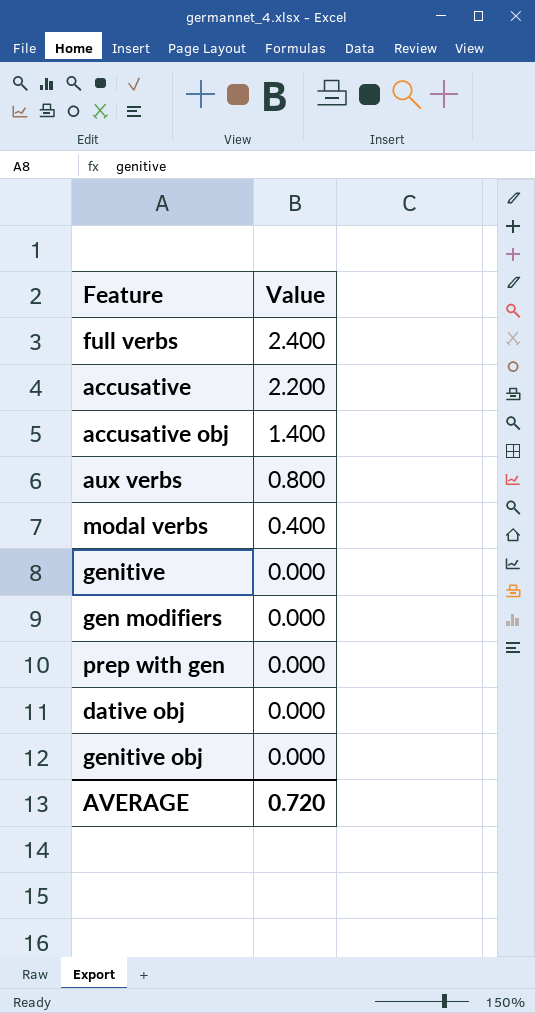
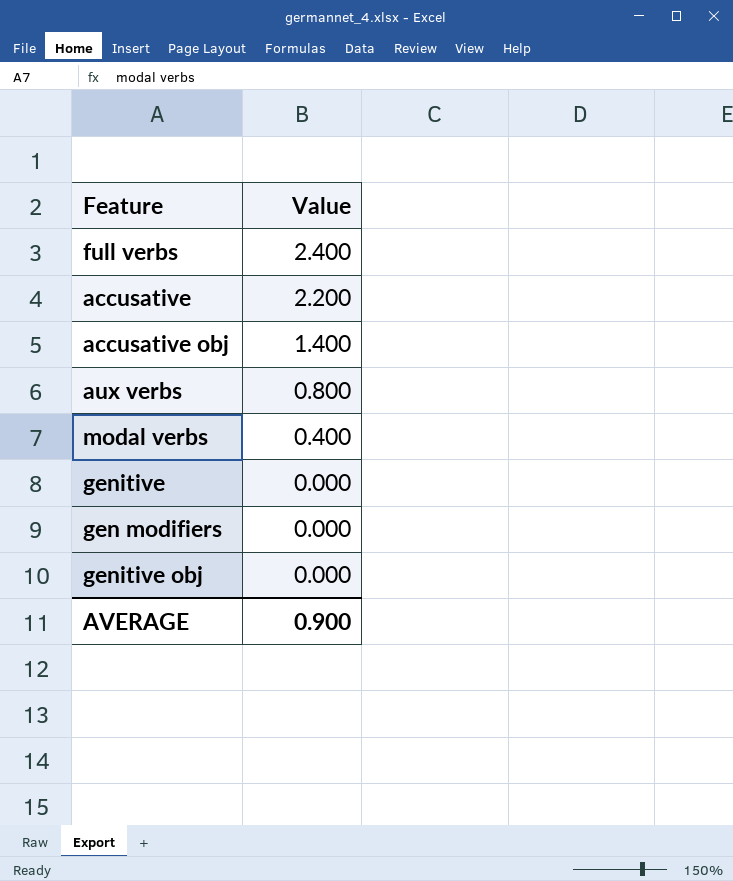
row prep with gen: 0.000 -> none
row dative obj: 0.000 -> none
AVERAGE | Value: 0.720 -> 0.900

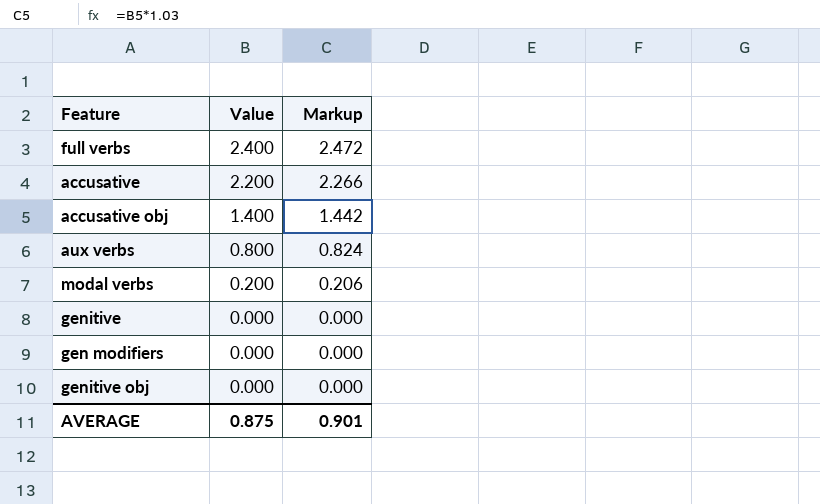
column Markup | formula: none -> [Value] * 1.03
modal verbs | Value: 0.400 -> 0.200
AVERAGE | Value: 0.900 -> 0.875

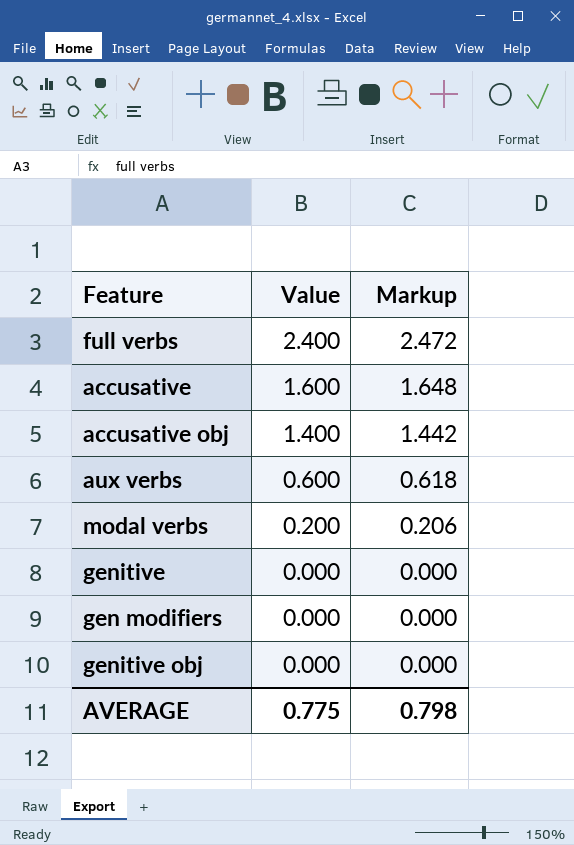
accusative | Value: 2.200 -> 1.600
accusative | Markup: 2.266 -> 1.648
aux verbs | Value: 0.800 -> 0.600
aux verbs | Markup: 0.824 -> 0.618
AVERAGE | Value: 0.875 -> 0.775
AVERAGE | Markup: 0.901 -> 0.798

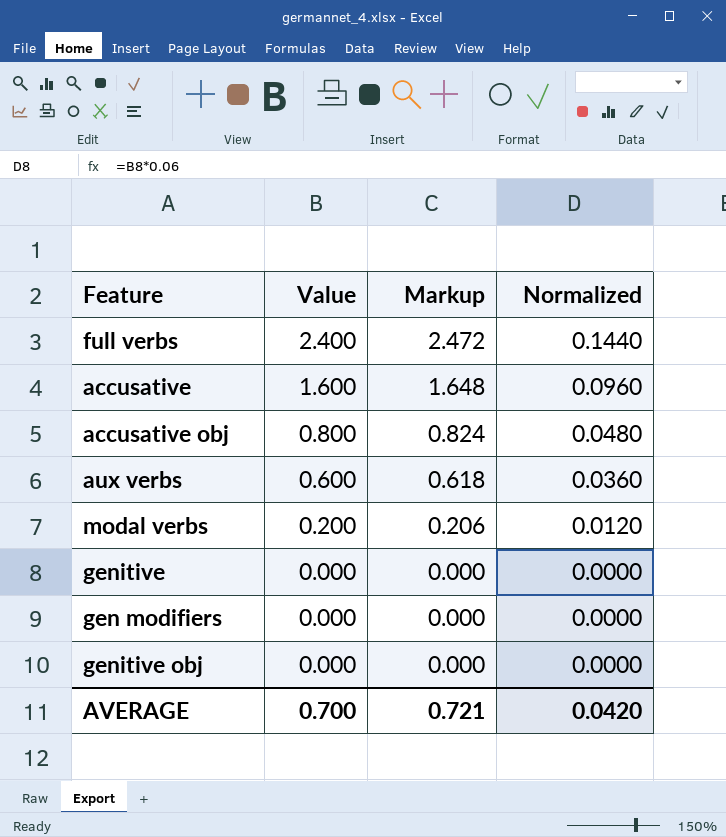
column Normalized | formula: none -> [Value] * 0.06
accusative obj | Value: 1.400 -> 0.800
accusative obj | Markup: 1.442 -> 0.824
AVERAGE | Value: 0.775 -> 0.700
AVERAGE | Markup: 0.798 -> 0.721

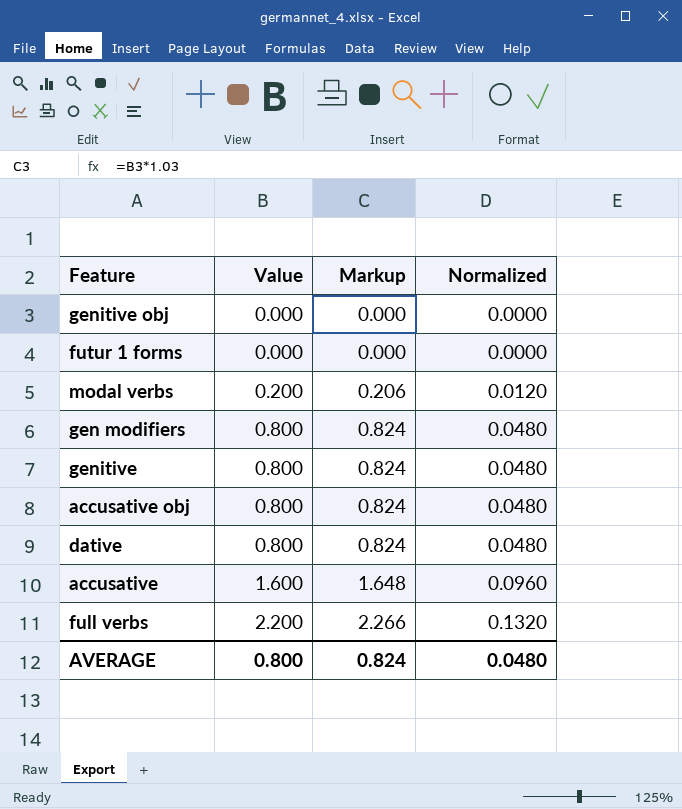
row order: Value descending -> Value ascending
row aux verbs: 0.600 | 0.618 | 0.0360 -> none
row futur 1 forms: none -> 0.000 | 0.000 | 0.0000
gen modifiers | Value: 0.000 -> 0.800
gen modifiers | Markup: 0.000 -> 0.824
gen modifiers | Normalized: 0.0000 -> 0.0480
genitive | Value: 0.000 -> 0.800
genitive | Markup: 0.000 -> 0.824
genitive | Normalized: 0.0000 -> 0.0480
row dative: none -> 0.800 | 0.824 | 0.0480
full verbs | Value: 2.400 -> 2.200
full verbs | Markup: 2.472 -> 2.266
full verbs | Normalized: 0.1440 -> 0.1320
AVERAGE | Value: 0.700 -> 0.800
AVERAGE | Markup: 0.721 -> 0.824
AVERAGE | Normalized: 0.0420 -> 0.0480

